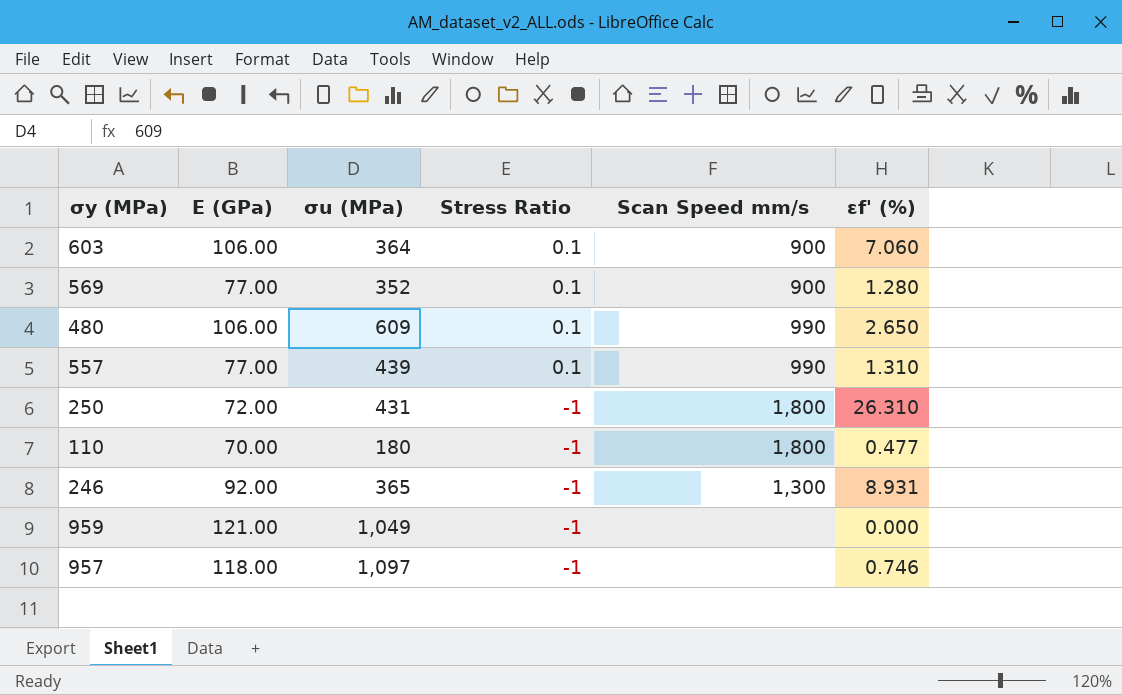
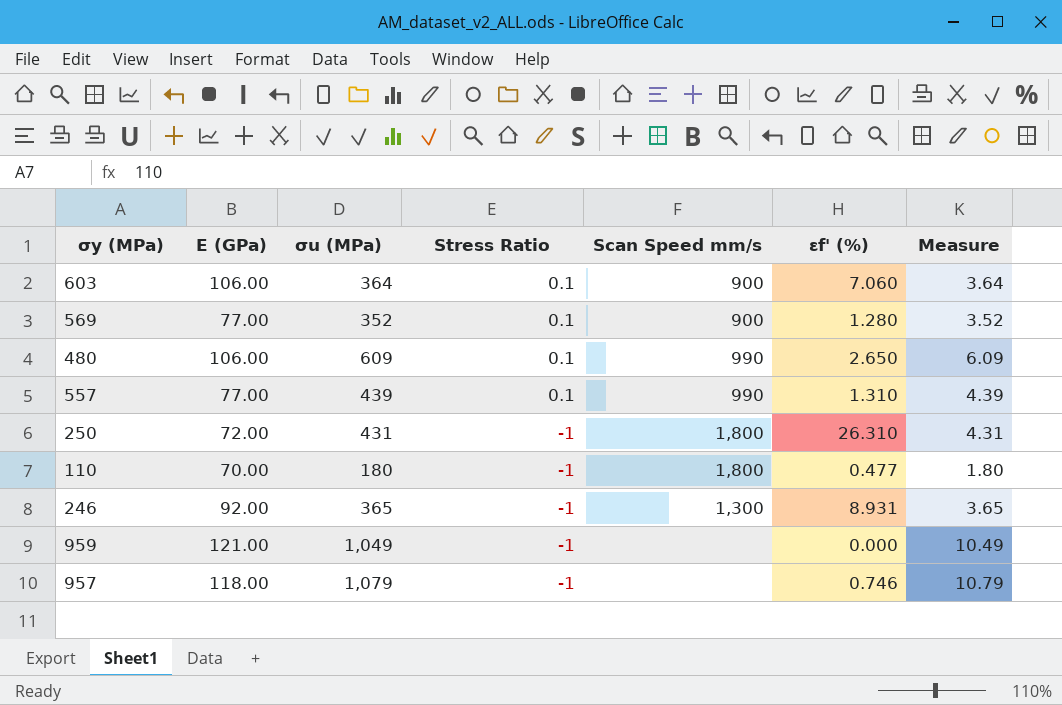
column Measure | formula: none -> [σu (MPa)] * 0.01
957 | σu (MPa): 1,097 -> 1,079

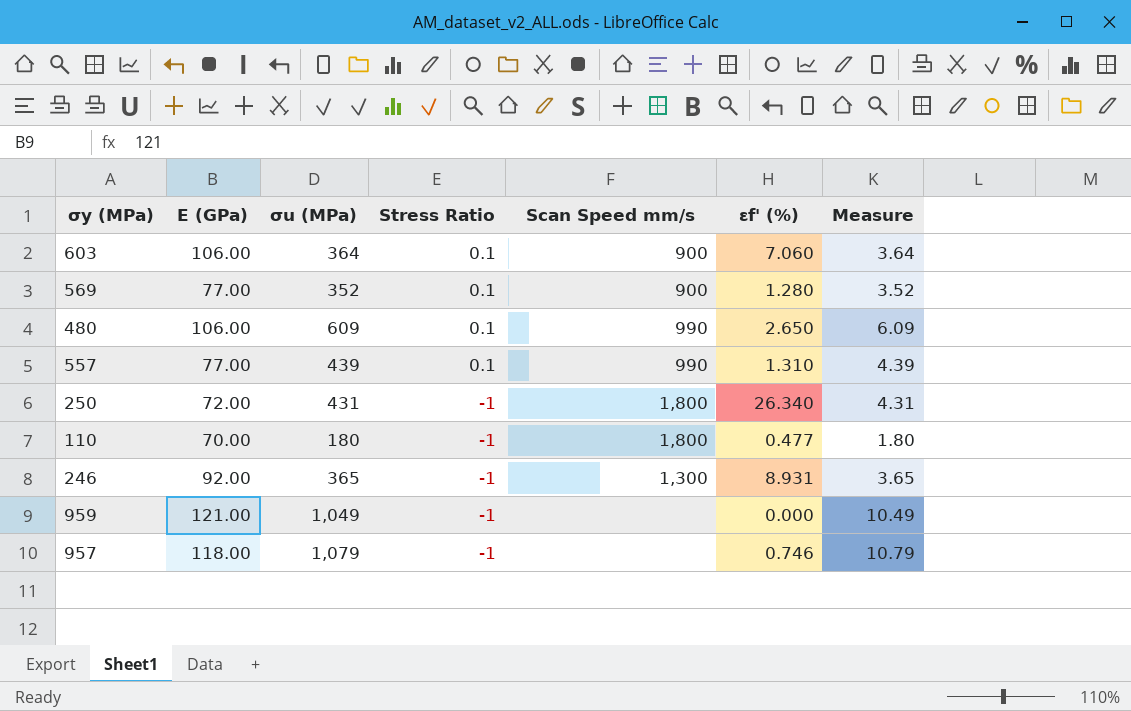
250 | εf' (%): 26.310 -> 26.340

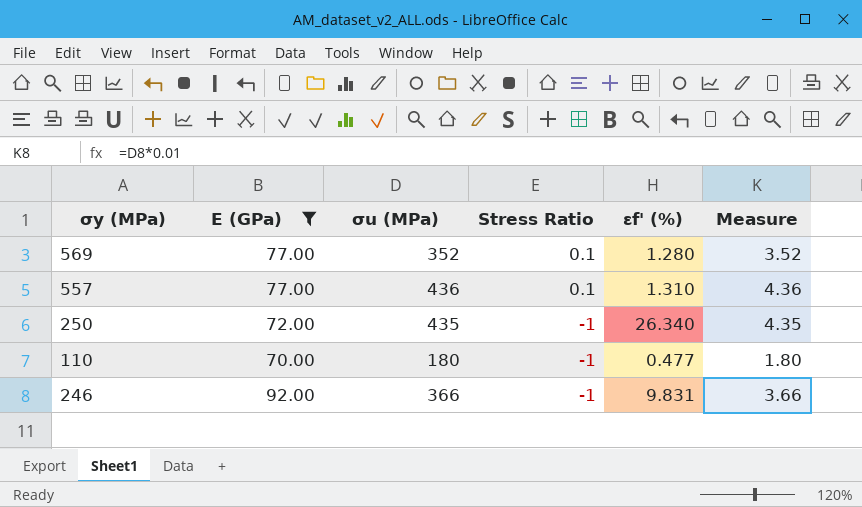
filter: none -> E (GPa) <= 92.00
column Scan Speed mm/s | position: 5 -> none
557 | σu (MPa): 439 -> 436
557 | Measure: 4.39 -> 4.36
250 | σu (MPa): 431 -> 435
250 | Measure: 4.31 -> 4.35
246 | σu (MPa): 365 -> 366
246 | εf' (%): 8.931 -> 9.831
246 | Measure: 3.65 -> 3.66

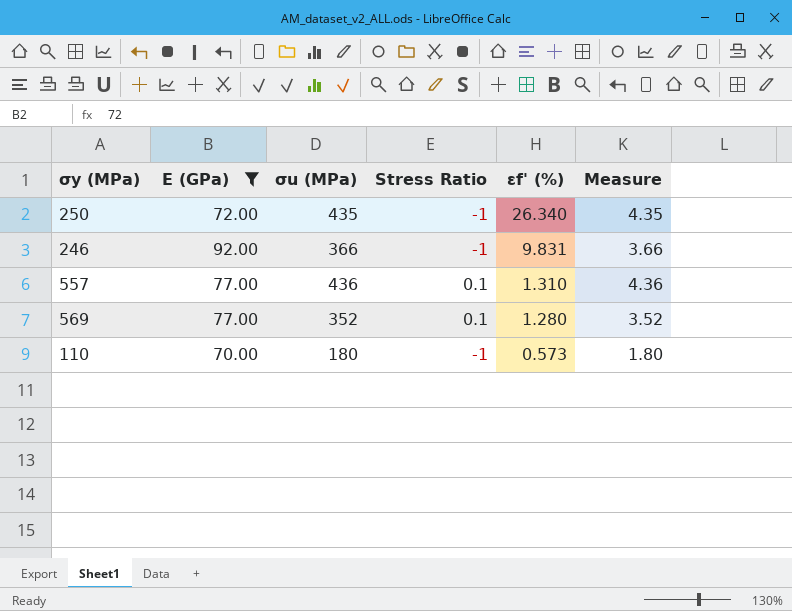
row order: Stress Ratio descending -> εf' (%) descending
110 | εf' (%): 0.477 -> 0.573

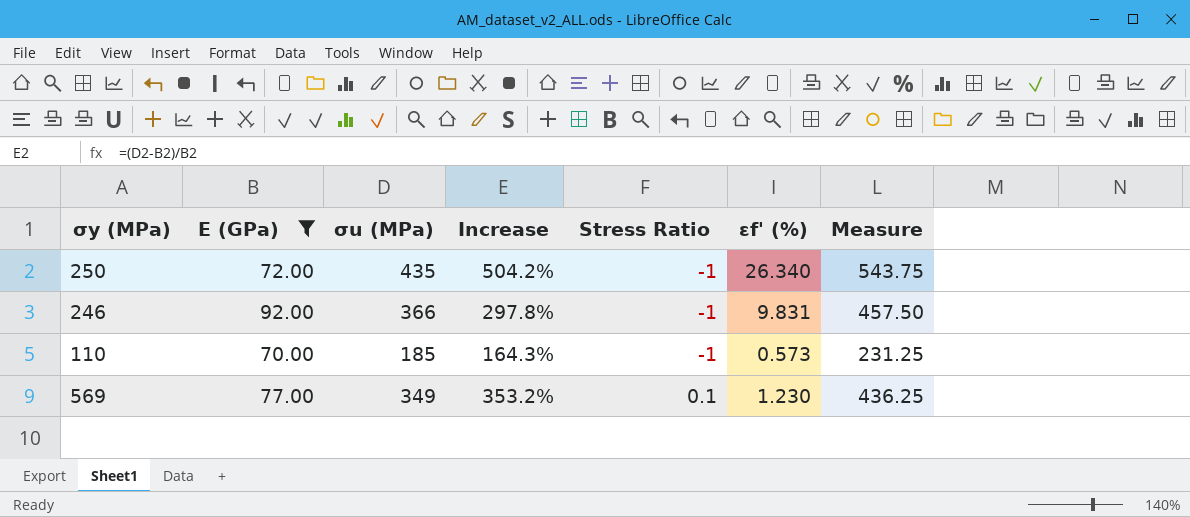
row order: εf' (%) descending -> Stress Ratio ascending
column Increase | formula: none -> ([σu (MPa)] - [E (GPa)]) / [E (GPa)]
column Measure | formula: [σu (MPa)] * 0.01 -> [σu (MPa)] * 1.25
row 557: 77.00 | 436 | 0.1 | 1.310 | 4.36 -> none
110 | σu (MPa): 180 -> 185
569 | σu (MPa): 352 -> 349
569 | εf' (%): 1.280 -> 1.230

